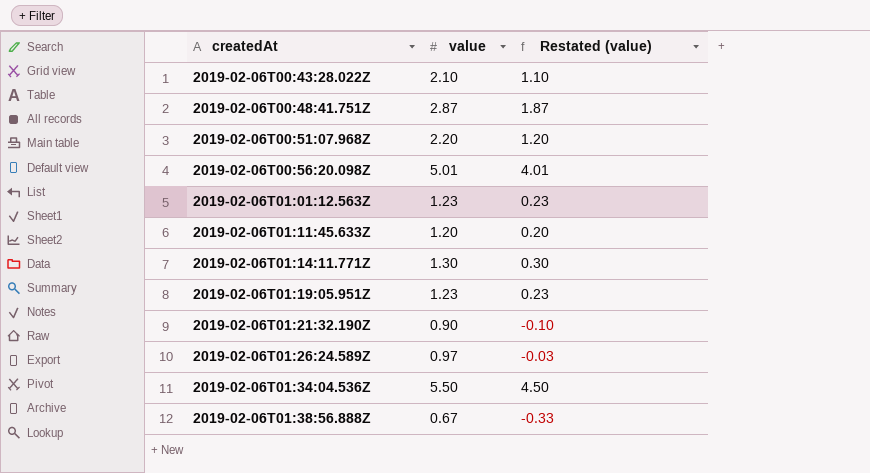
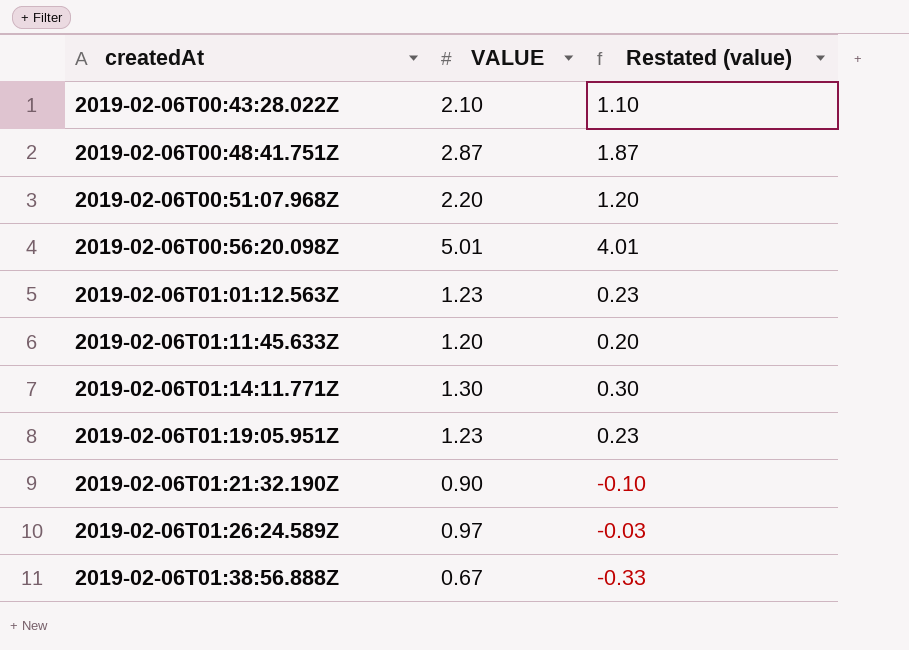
column name: value -> VALUE
row 2019-02-06T01:34:04.536Z: 5.50 | 4.50 -> none

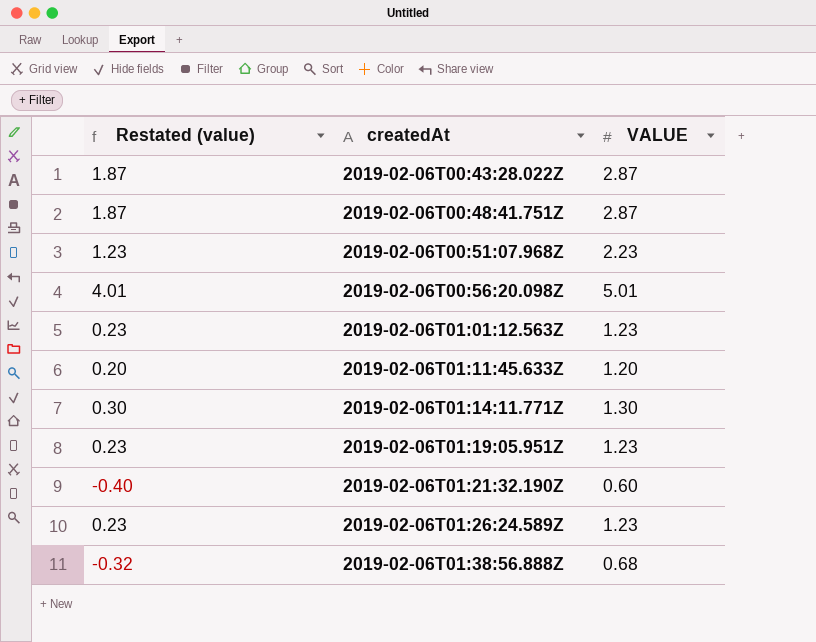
column Restated (value) | position: 3 -> 1
2019-02-06T00:43:28.022Z | Restated (value): 1.10 -> 1.87
2019-02-06T00:43:28.022Z | VALUE: 2.10 -> 2.87
2019-02-06T00:51:07.968Z | Restated (value): 1.20 -> 1.23
2019-02-06T00:51:07.968Z | VALUE: 2.20 -> 2.23
2019-02-06T01:21:32.190Z | Restated (value): -0.10 -> -0.40
2019-02-06T01:21:32.190Z | VALUE: 0.90 -> 0.60
2019-02-06T01:26:24.589Z | Restated (value): -0.03 -> 0.23
2019-02-06T01:26:24.589Z | VALUE: 0.97 -> 1.23
2019-02-06T01:38:56.888Z | Restated (value): -0.33 -> -0.32
2019-02-06T01:38:56.888Z | VALUE: 0.67 -> 0.68

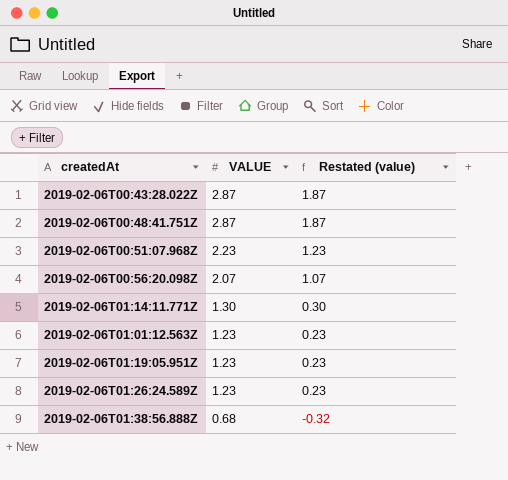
row order: createdAt ascending -> VALUE descending
column Restated (value) | position: 1 -> 3
row 2019-02-06T01:11:45.633Z: 0.20 | 1.20 -> none
row 2019-02-06T01:21:32.190Z: -0.40 | 0.60 -> none
2019-02-06T00:56:20.098Z | VALUE: 5.01 -> 2.07
2019-02-06T00:56:20.098Z | Restated (value): 4.01 -> 1.07

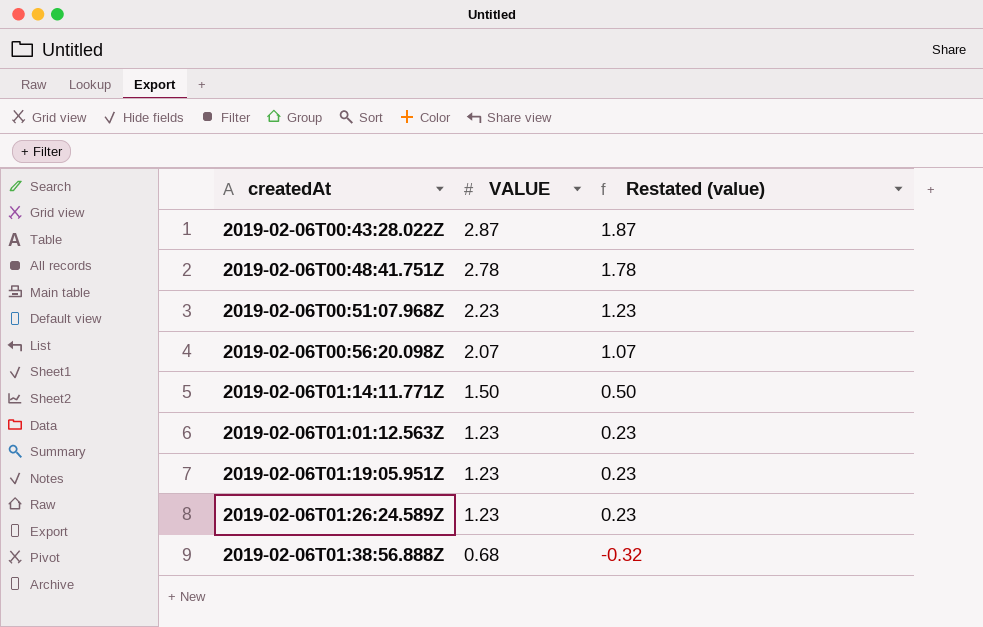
2019-02-06T00:48:41.751Z | VALUE: 2.87 -> 2.78
2019-02-06T00:48:41.751Z | Restated (value): 1.87 -> 1.78
2019-02-06T01:14:11.771Z | VALUE: 1.30 -> 1.50
2019-02-06T01:14:11.771Z | Restated (value): 0.30 -> 0.50

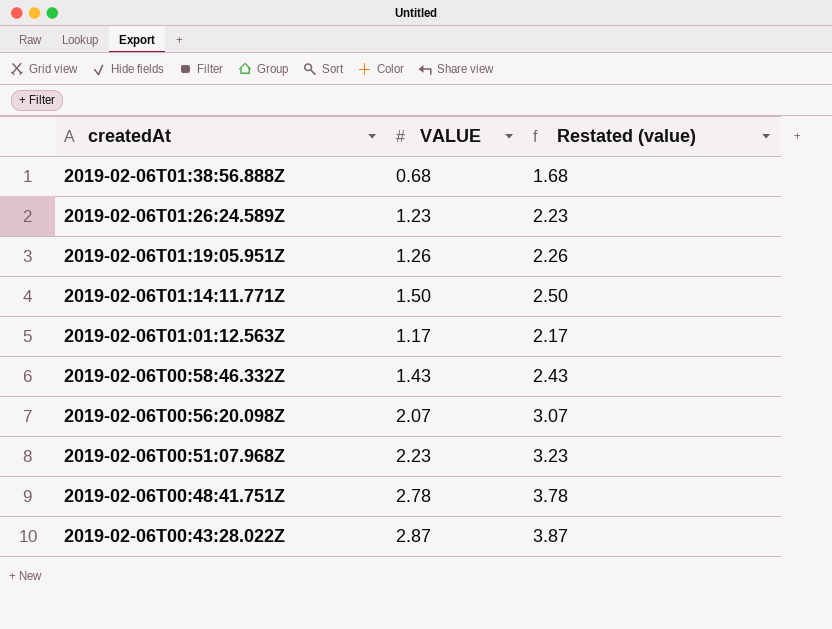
row order: VALUE descending -> createdAt descending
column Restated (value) | formula: [VALUE] - 1 -> [VALUE] + 1
2019-02-06T01:19:05.951Z | VALUE: 1.23 -> 1.26
2019-02-06T01:01:12.563Z | VALUE: 1.23 -> 1.17
row 2019-02-06T00:58:46.332Z: none -> 1.43 | 2.43

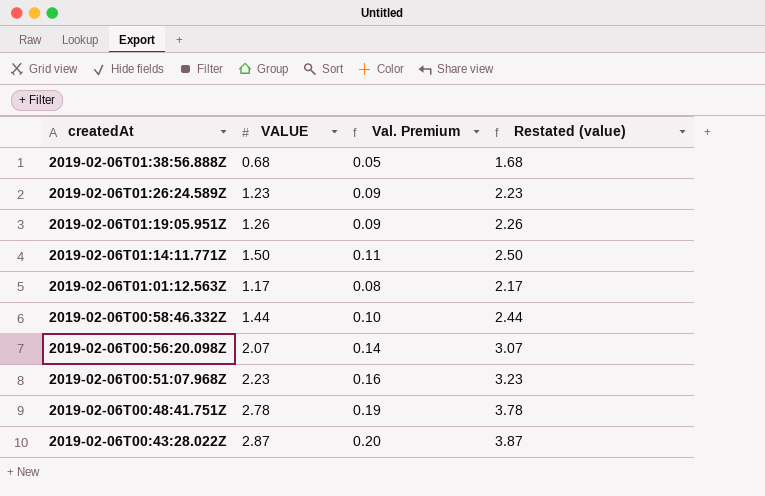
column Val. Premium | formula: none -> [VALUE] * 0.07
2019-02-06T00:58:46.332Z | VALUE: 1.43 -> 1.44
2019-02-06T00:58:46.332Z | Restated (value): 2.43 -> 2.44

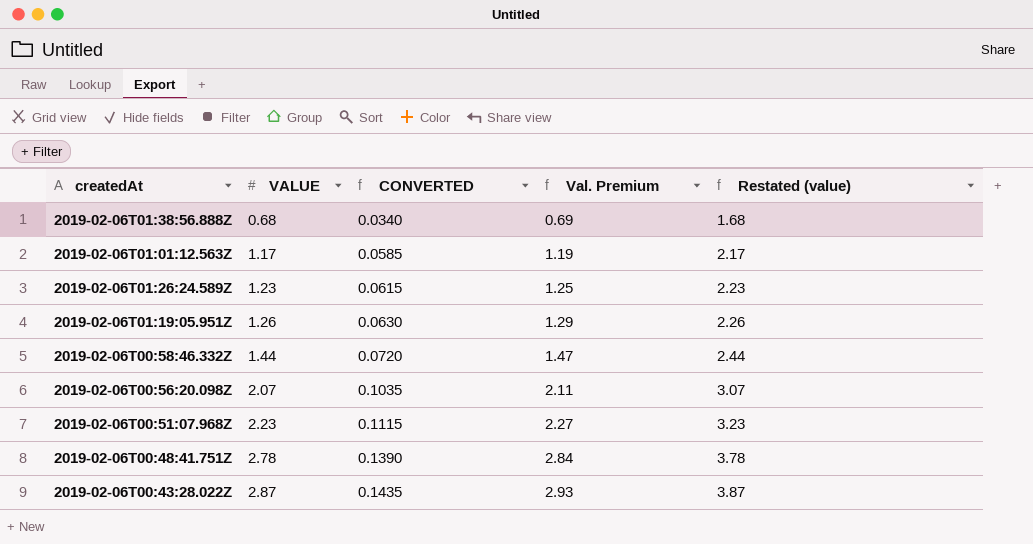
row order: createdAt descending -> VALUE ascending
column CONVERTED | formula: none -> [VALUE] * 0.05
column Val. Premium | formula: [VALUE] * 0.07 -> [VALUE] * 1.02
row 2019-02-06T01:14:11.771Z: 1.50 | 0.11 | 2.50 -> none

